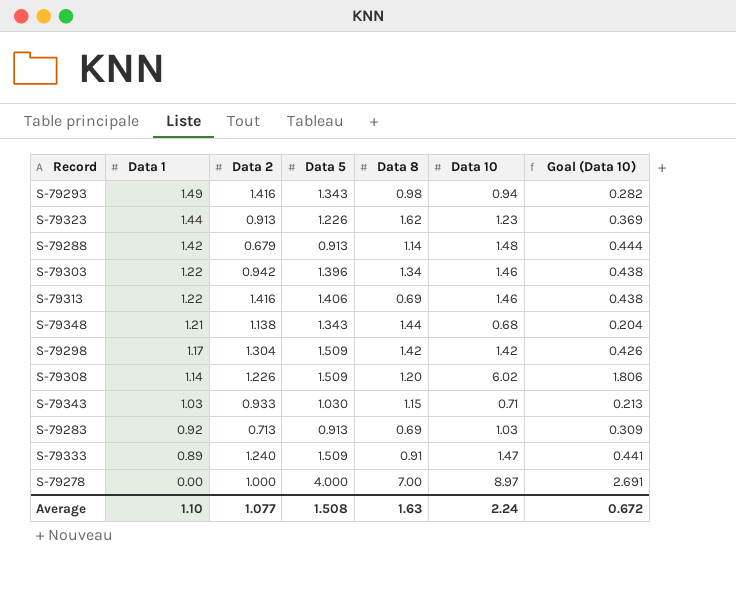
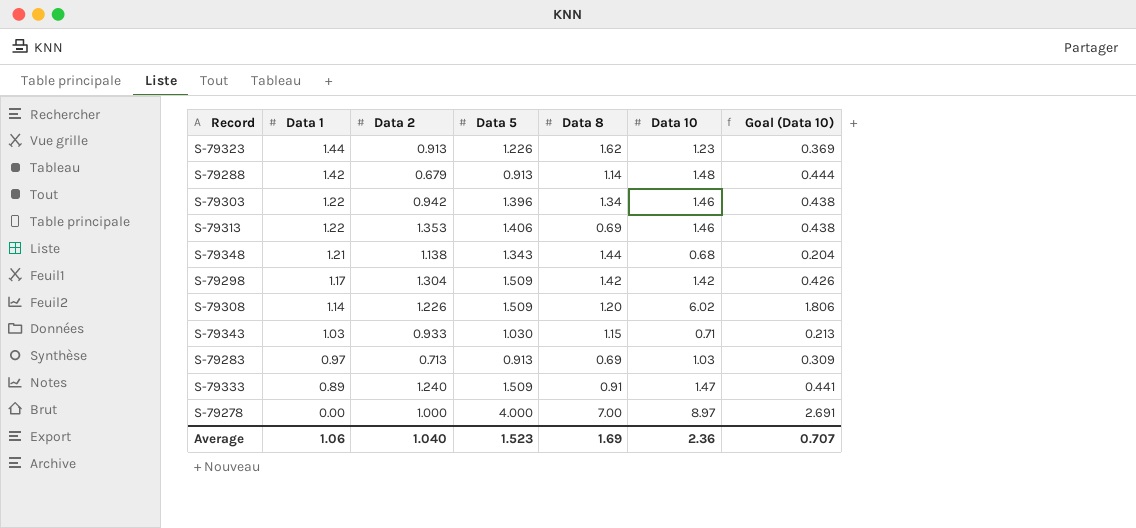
row S-79293: 1.49 | 1.416 | 1.343 | 0.98 | 0.94 | 0.282 -> none
S-79313 | Data 2: 1.416 -> 1.353
S-79283 | Data 1: 0.92 -> 0.97
Average | Data 1: 1.10 -> 1.06
Average | Data 2: 1.077 -> 1.040
Average | Data 5: 1.508 -> 1.523
Average | Data 8: 1.63 -> 1.69
Average | Data 10: 2.24 -> 2.36
Average | Goal (Data 10): 0.672 -> 0.707

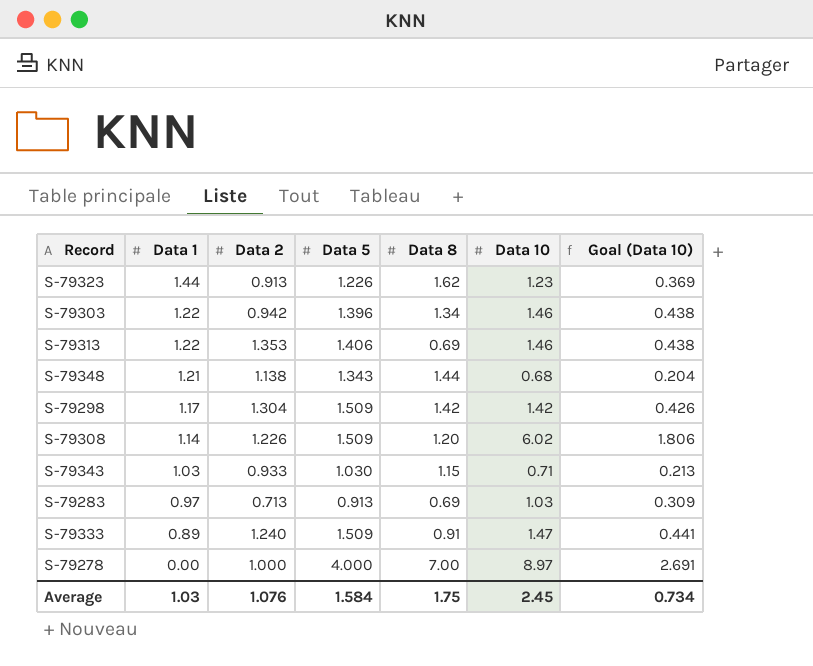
row S-79288: 1.42 | 0.679 | 0.913 | 1.14 | 1.48 | 0.444 -> none
Average | Data 1: 1.06 -> 1.03
Average | Data 2: 1.040 -> 1.076
Average | Data 5: 1.523 -> 1.584
Average | Data 8: 1.69 -> 1.75
Average | Data 10: 2.36 -> 2.45
Average | Goal (Data 10): 0.707 -> 0.734

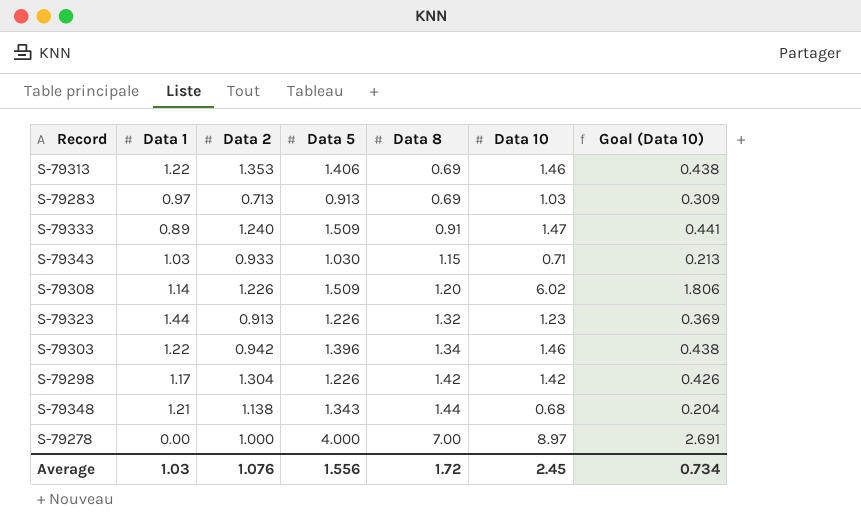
row order: Data 1 descending -> Data 8 ascending
S-79323 | Data 8: 1.62 -> 1.32
S-79298 | Data 5: 1.509 -> 1.226
Average | Data 5: 1.584 -> 1.556
Average | Data 8: 1.75 -> 1.72

